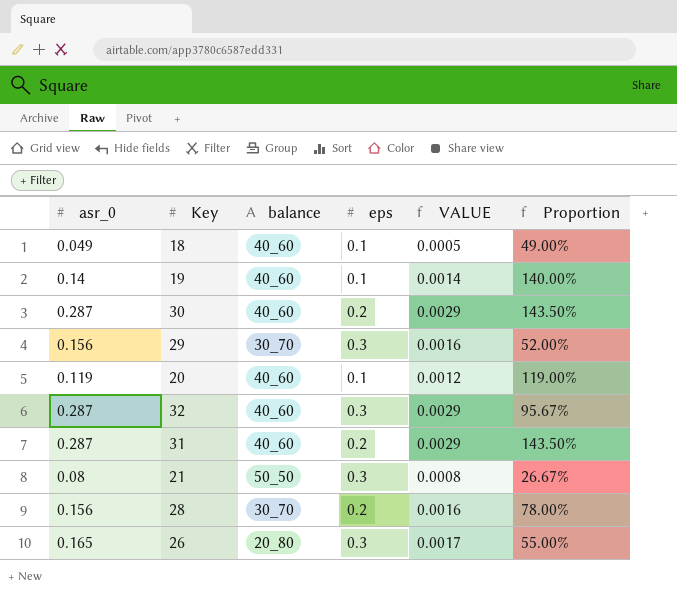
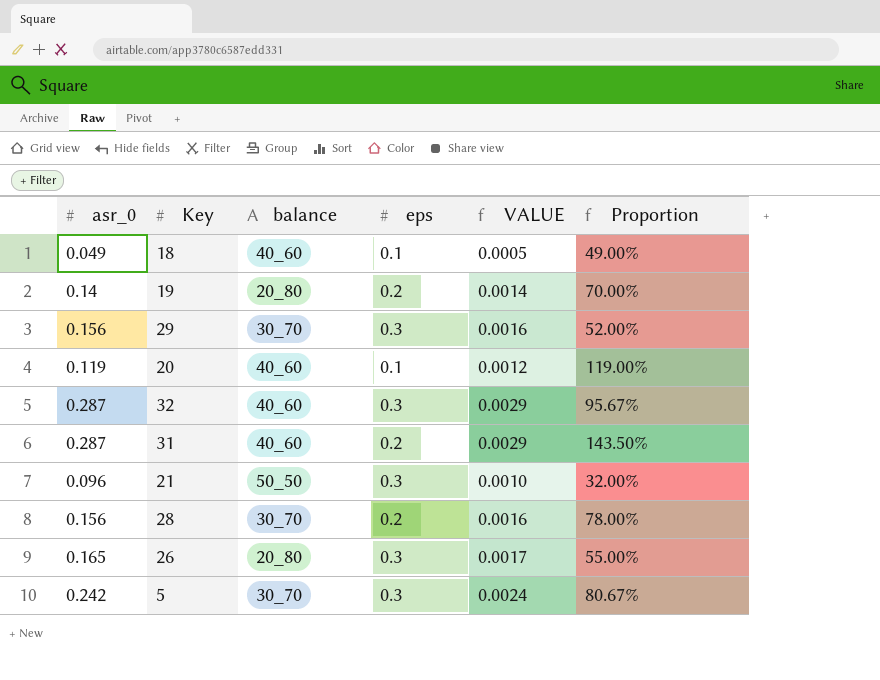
row 30: 0.287 | 40_60 | 0.2 | 0.0029 | 143.50% -> none
19 | balance: 40_60 -> 20_80
19 | eps: 0.1 -> 0.2
19 | Proportion: 140.00% -> 70.00%
21 | asr_0: 0.08 -> 0.096
21 | VALUE: 0.0008 -> 0.0010
21 | Proportion: 26.67% -> 32.00%
row 5: none -> 0.242 | 30_70 | 0.3 | 0.0024 | 80.67%

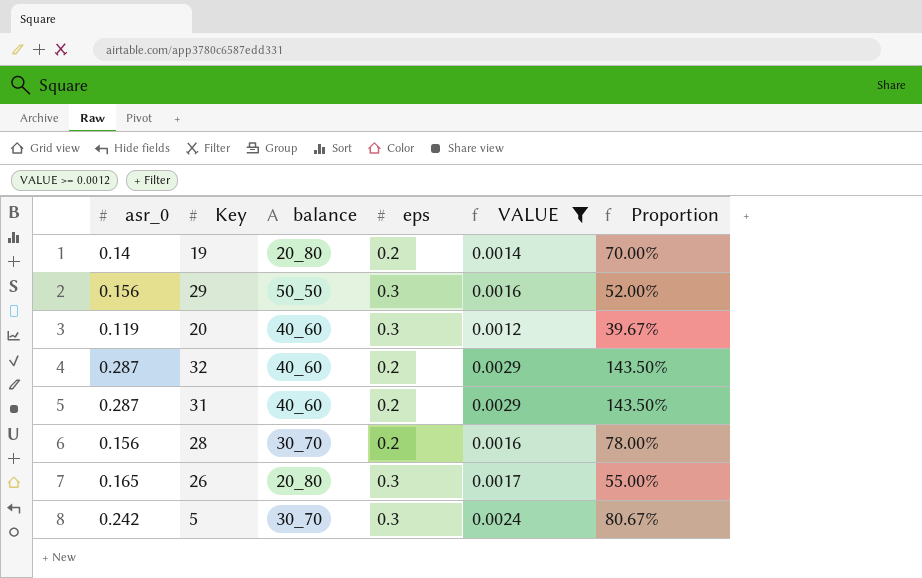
filter: none -> VALUE >= 0.0012
29 | balance: 30_70 -> 50_50
20 | eps: 0.1 -> 0.3
20 | Proportion: 119.00% -> 39.67%
32 | eps: 0.3 -> 0.2
32 | Proportion: 95.67% -> 143.50%

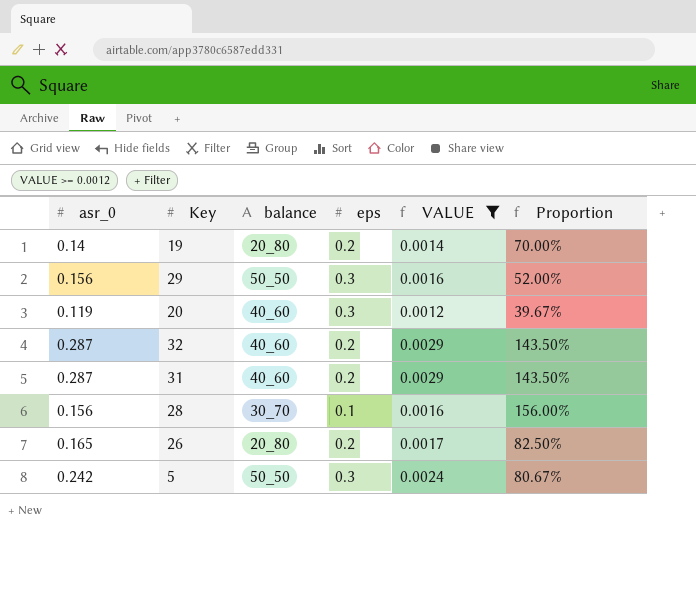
28 | eps: 0.2 -> 0.1
28 | Proportion: 78.00% -> 156.00%
26 | eps: 0.3 -> 0.2
26 | Proportion: 55.00% -> 82.50%
5 | balance: 30_70 -> 50_50

